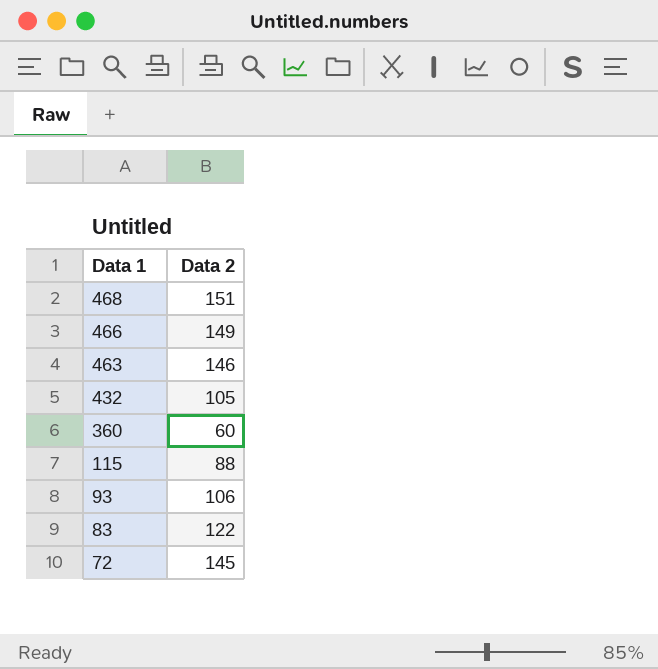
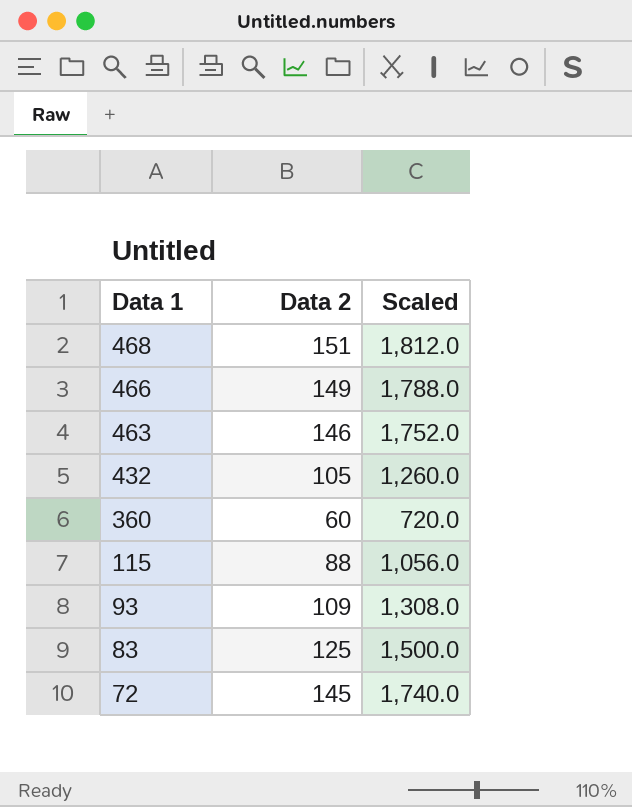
column Scaled | formula: none -> [Data 2] * 12
93 | Data 2: 106 -> 109
83 | Data 2: 122 -> 125

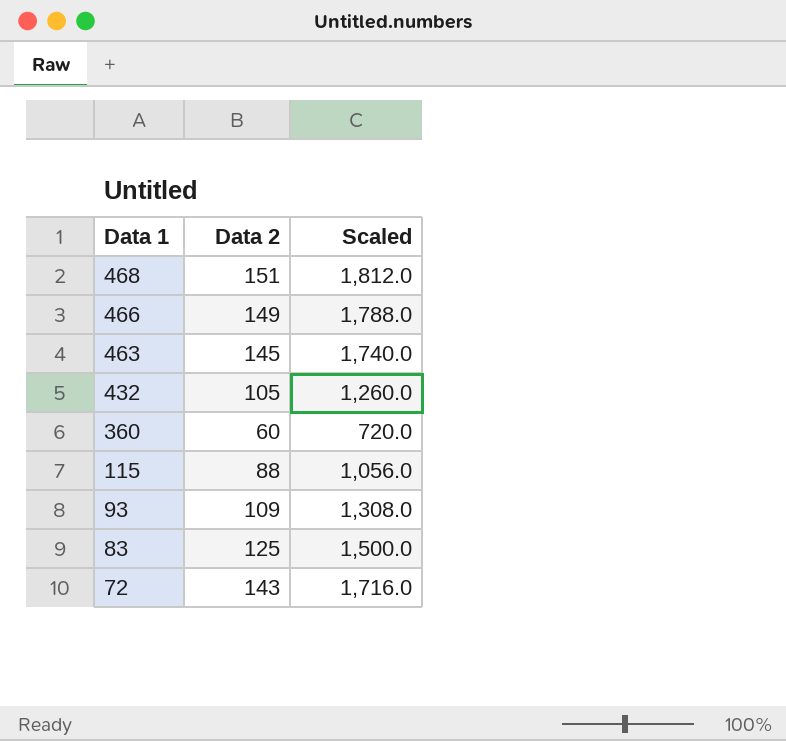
463 | Data 2: 146 -> 145
463 | Scaled: 1,752.0 -> 1,740.0
72 | Data 2: 145 -> 143
72 | Scaled: 1,740.0 -> 1,716.0

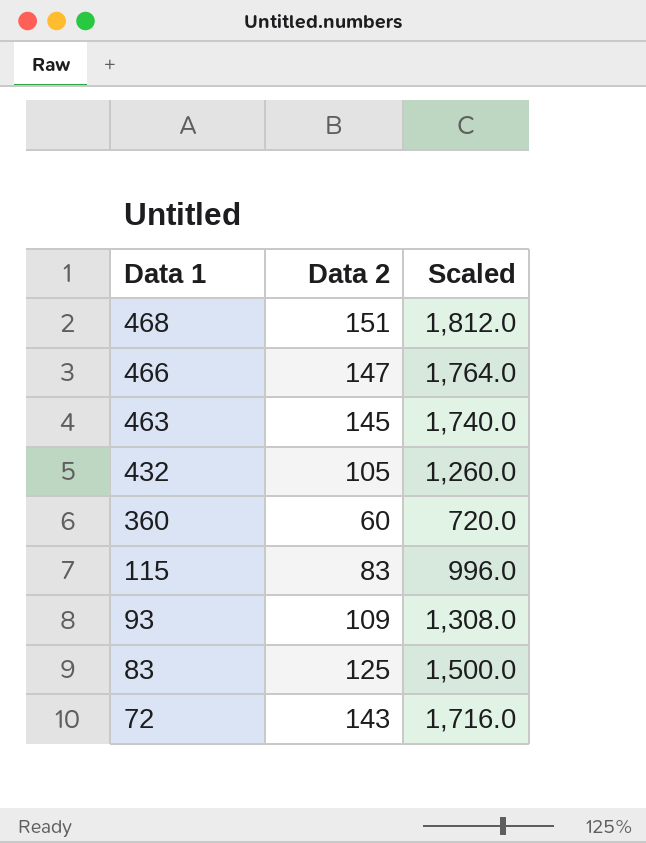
466 | Data 2: 149 -> 147
466 | Scaled: 1,788.0 -> 1,764.0
115 | Data 2: 88 -> 83
115 | Scaled: 1,056.0 -> 996.0

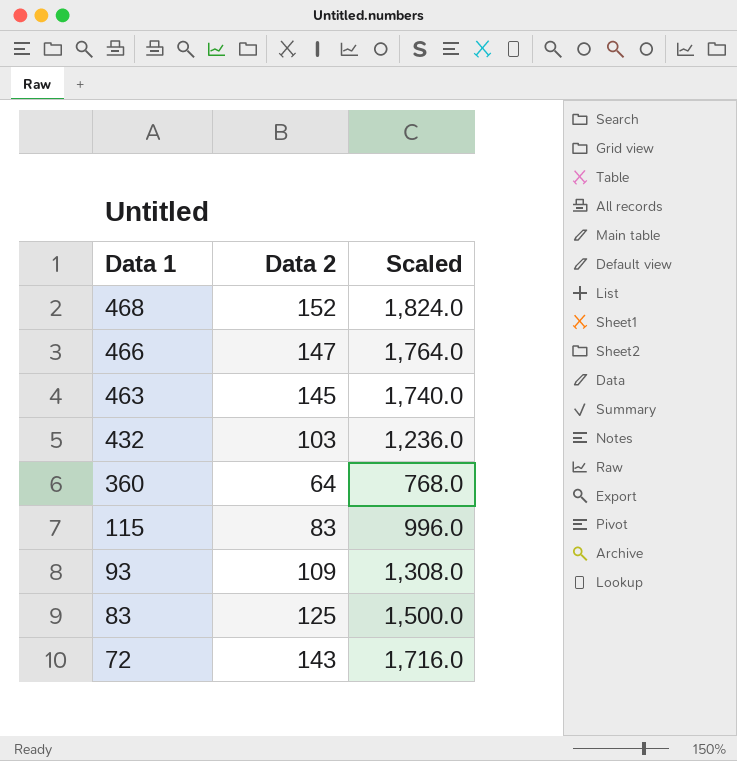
468 | Data 2: 151 -> 152
468 | Scaled: 1,812.0 -> 1,824.0
432 | Data 2: 105 -> 103
432 | Scaled: 1,260.0 -> 1,236.0
360 | Data 2: 60 -> 64
360 | Scaled: 720.0 -> 768.0

